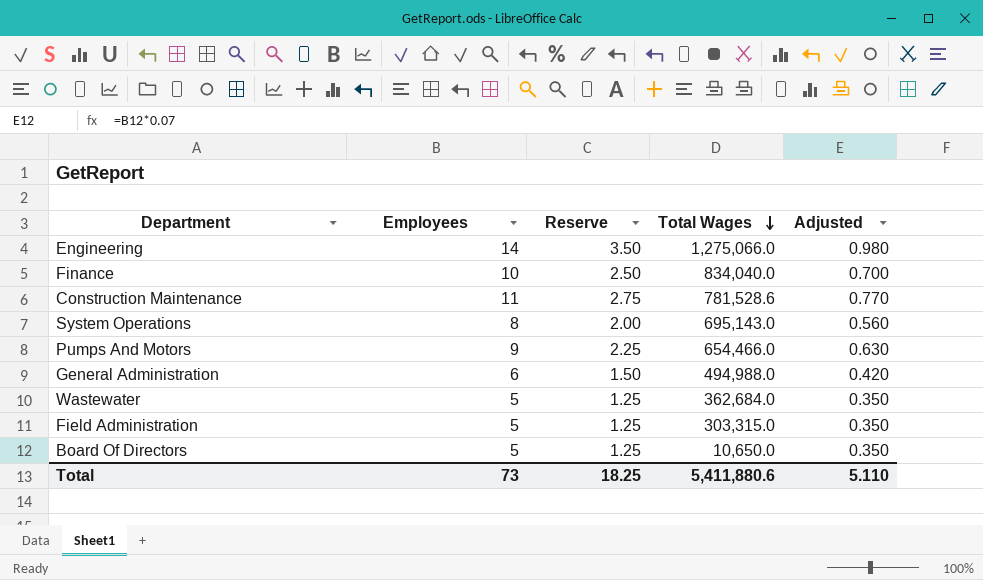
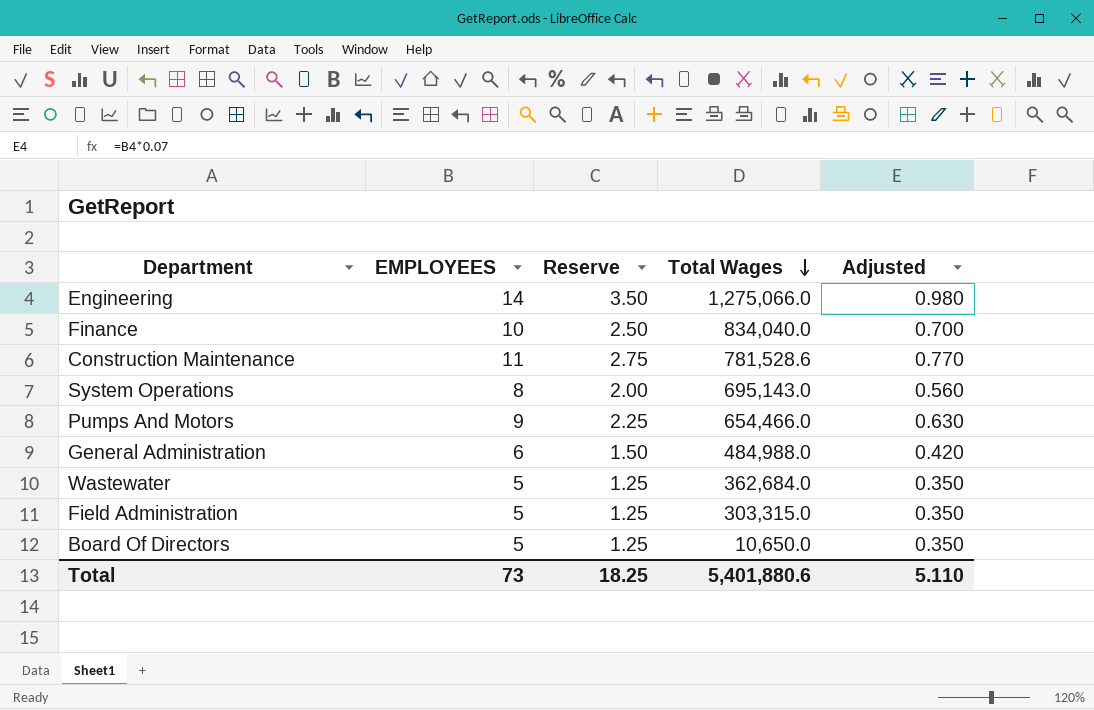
column name: Employees -> EMPLOYEES
General Administration | Total Wages: 494,988.0 -> 484,988.0
Total | Total Wages: 5,411,880.6 -> 5,401,880.6

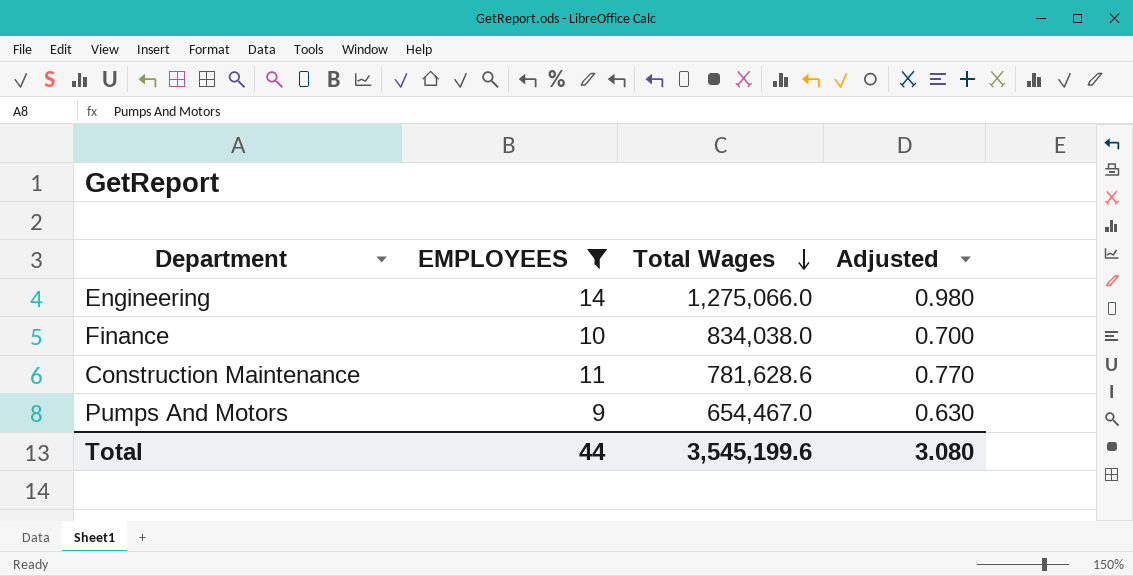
filter: none -> EMPLOYEES >= 9
column Reserve | formula: [EMPLOYEES] * 0.25 -> none
Finance | Total Wages: 834,040.0 -> 834,038.0
Construction Maintenance | Total Wages: 781,528.6 -> 781,628.6
Pumps And Motors | Total Wages: 654,466.0 -> 654,467.0
Total | EMPLOYEES: 73 -> 44
Total | Total Wages: 5,401,880.6 -> 3,545,199.6
Total | Adjusted: 5.110 -> 3.080

